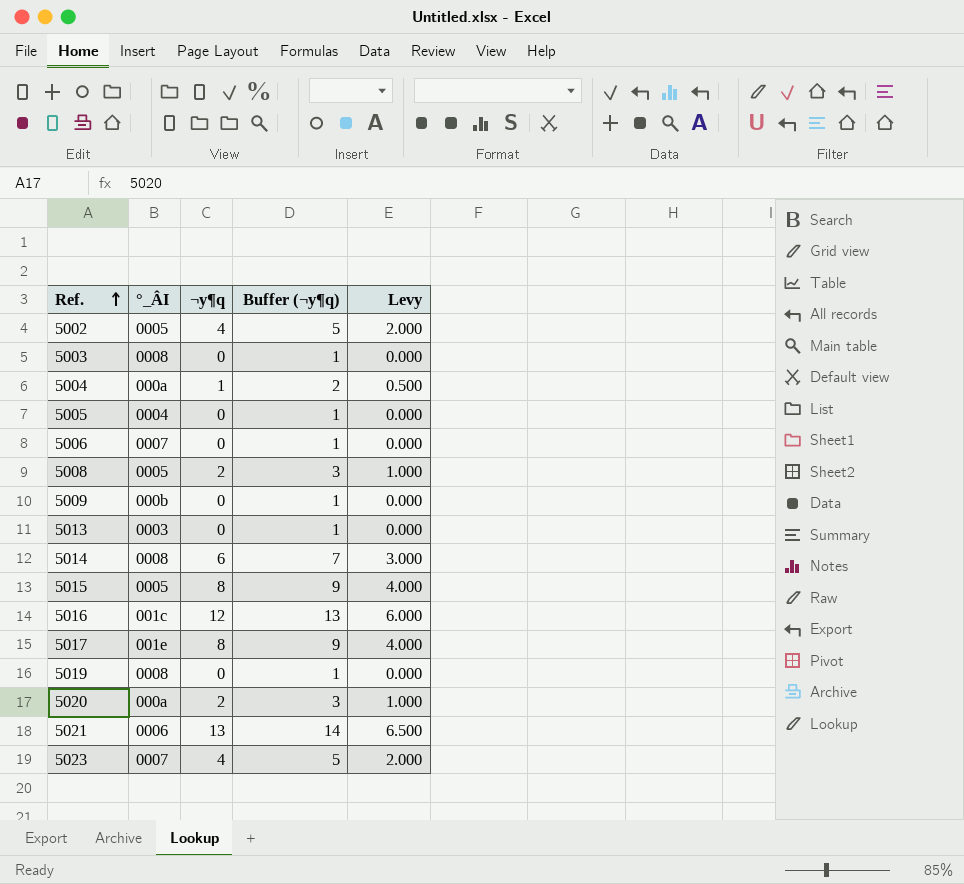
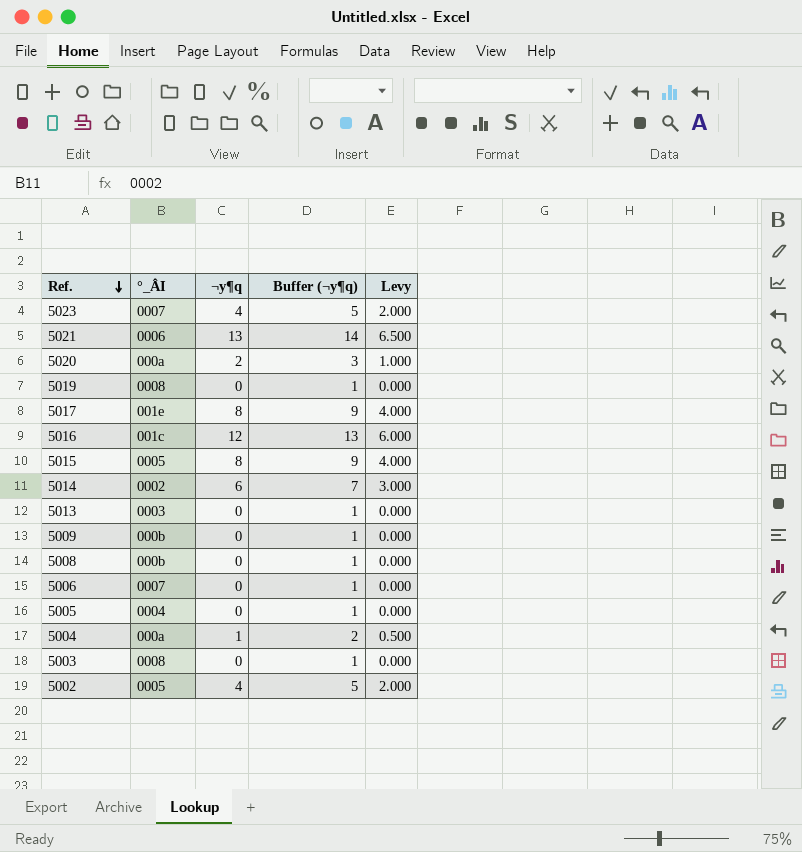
row order: Ref. ascending -> Ref. descending
5014 | °_ÂI: 0008 -> 0002
5008 | °_ÂI: 0005 -> 000b
5008 | ¬y¶q: 2 -> 0
5008 | Buffer (¬y¶q): 3 -> 1
5008 | Levy: 1.000 -> 0.000

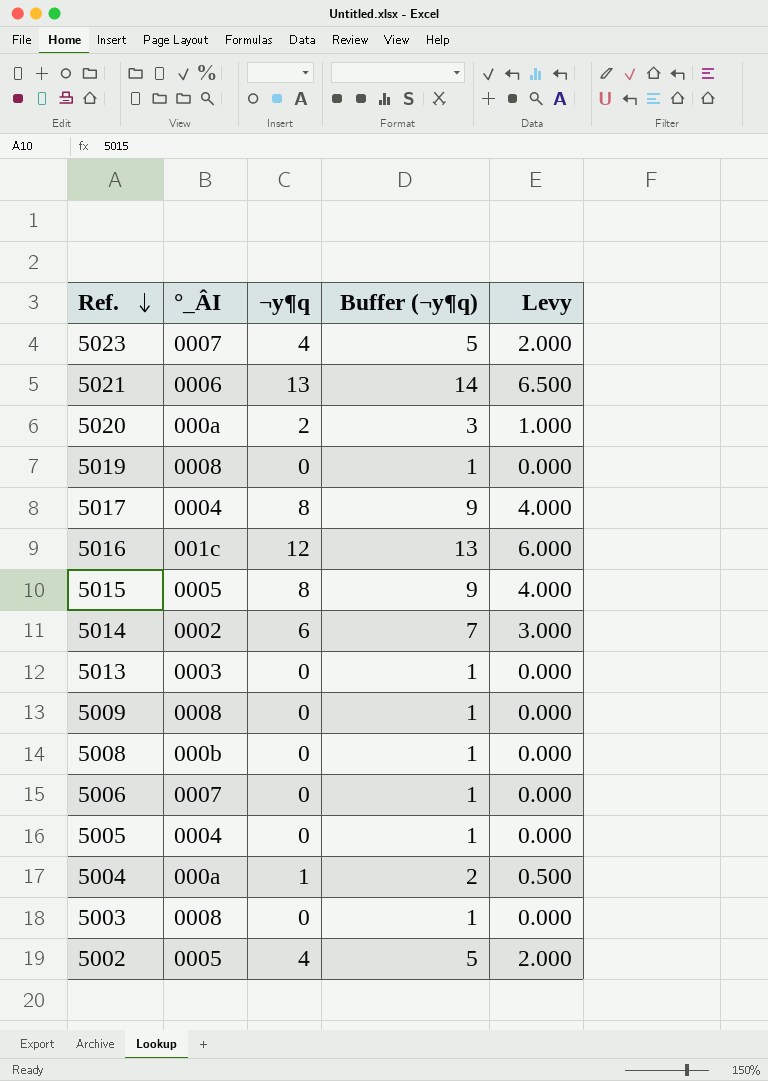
5017 | °_ÂI: 001e -> 0004
5009 | °_ÂI: 000b -> 0008

